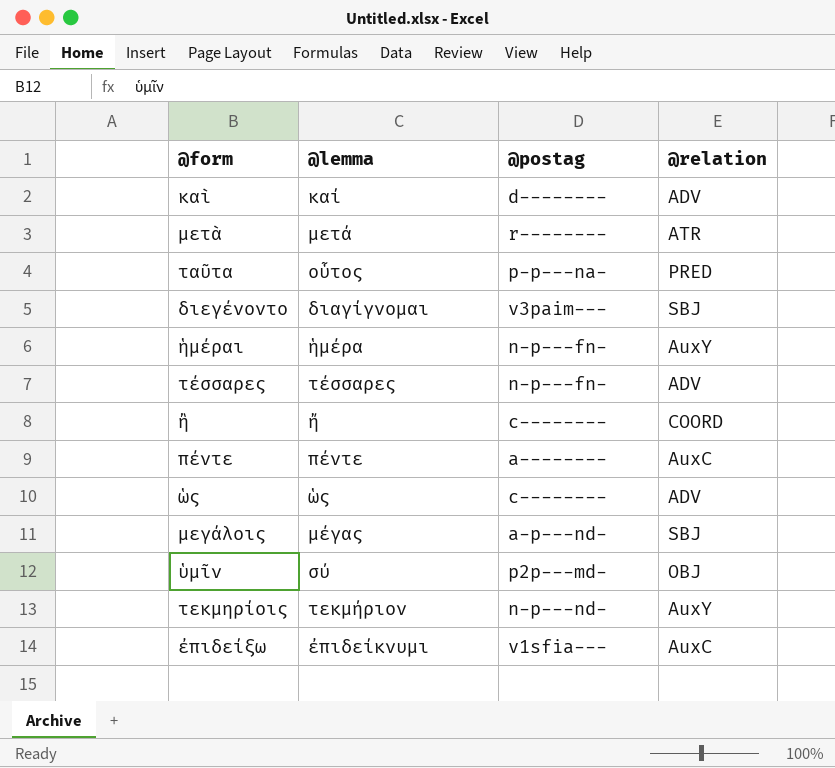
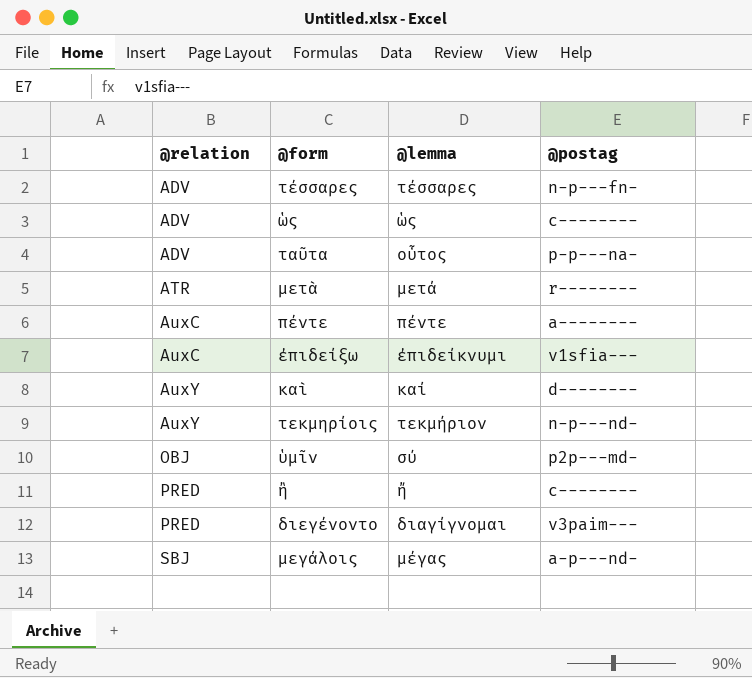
row order: none -> @relation ascending
column @relation | position: 4 -> 1
row ἡμέραι: ἡμέρα | n-p---fn- | AuxY -> none
ταῦτα | @relation: PRED -> ADV
καὶ | @relation: ADV -> AuxY
ἢ | @relation: COORD -> PRED
διεγένοντο | @relation: SBJ -> PRED

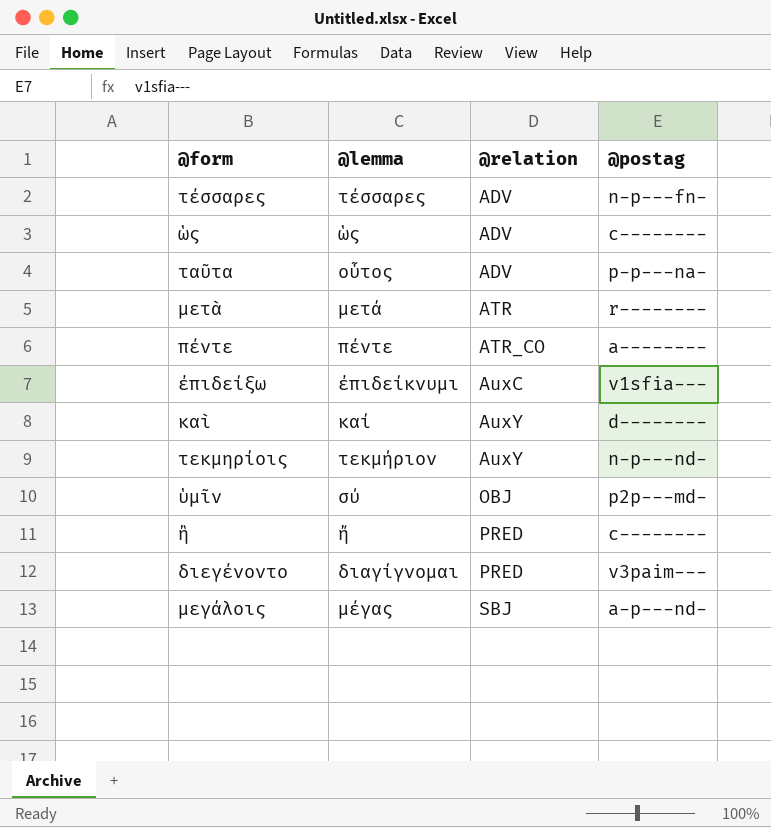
column @relation | position: 1 -> 3
πέντε | @relation: AuxC -> ATR_CO

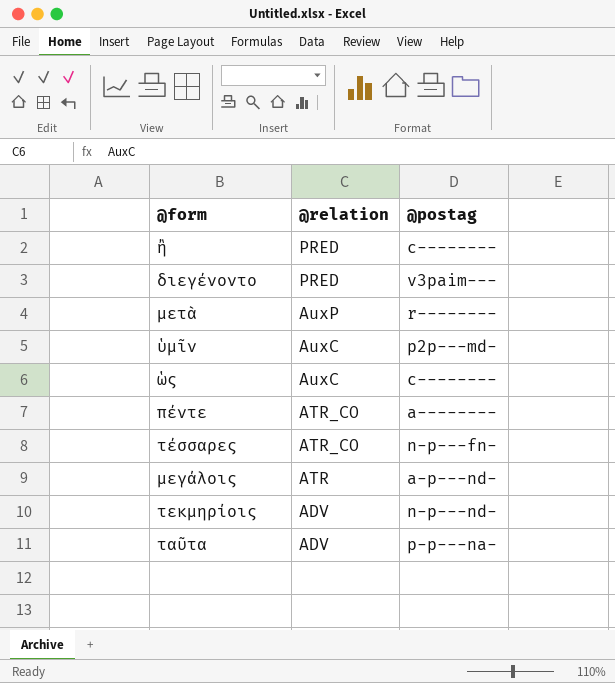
row order: @relation ascending -> @relation descending
column @lemma | position: 2 -> none
row ἐπιδείξω: ἐπιδείκνυμι | AuxC | v1sfia--- -> none
row καὶ: καί | AuxY | d-------- -> none
μετὰ | @relation: ATR -> AuxP
ὑμῖν | @relation: OBJ -> AuxC
ὡς | @relation: ADV -> AuxC
τέσσαρες | @relation: ADV -> ATR_CO
μεγάλοις | @relation: SBJ -> ATR
τεκμηρίοις | @relation: AuxY -> ADV

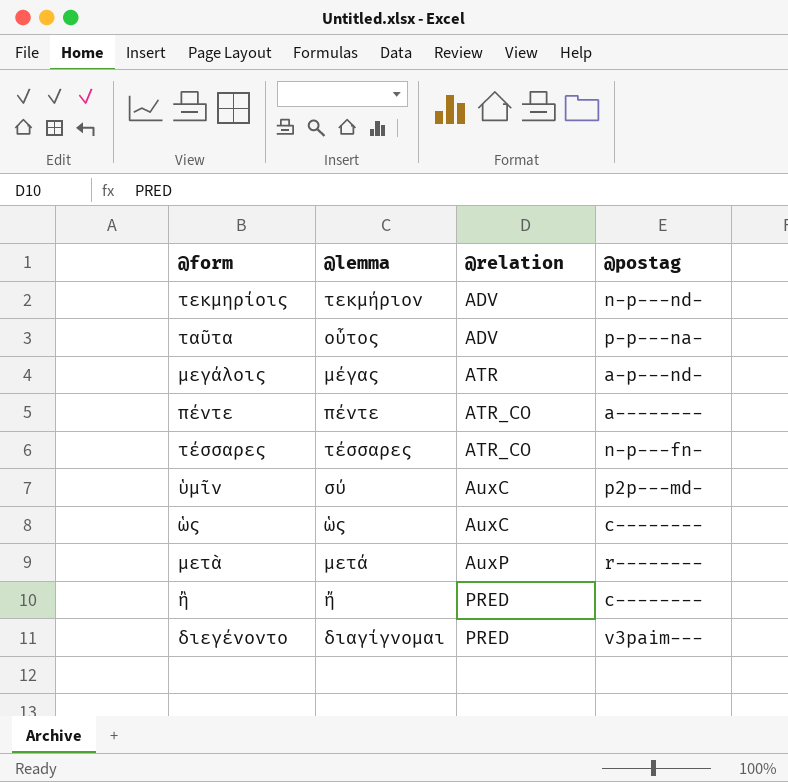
row order: @relation descending -> @relation ascending
column @lemma | position: none -> 2

